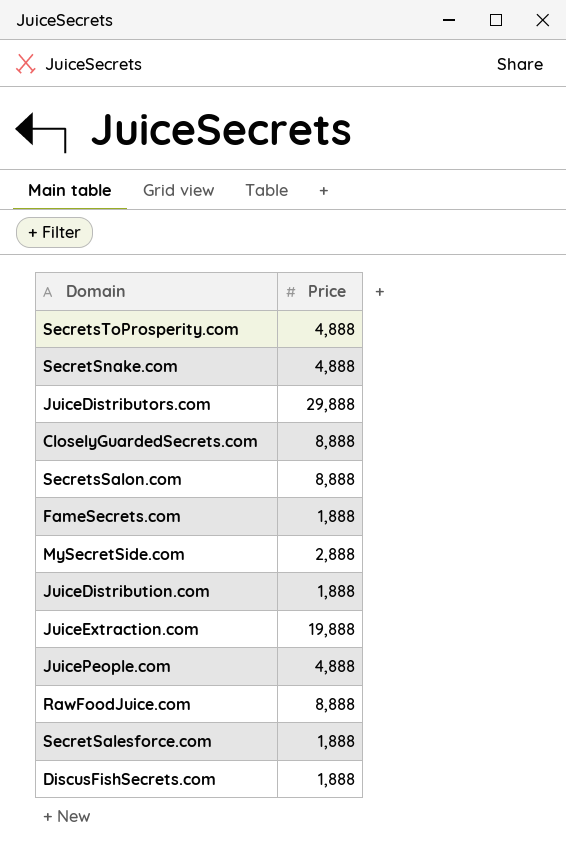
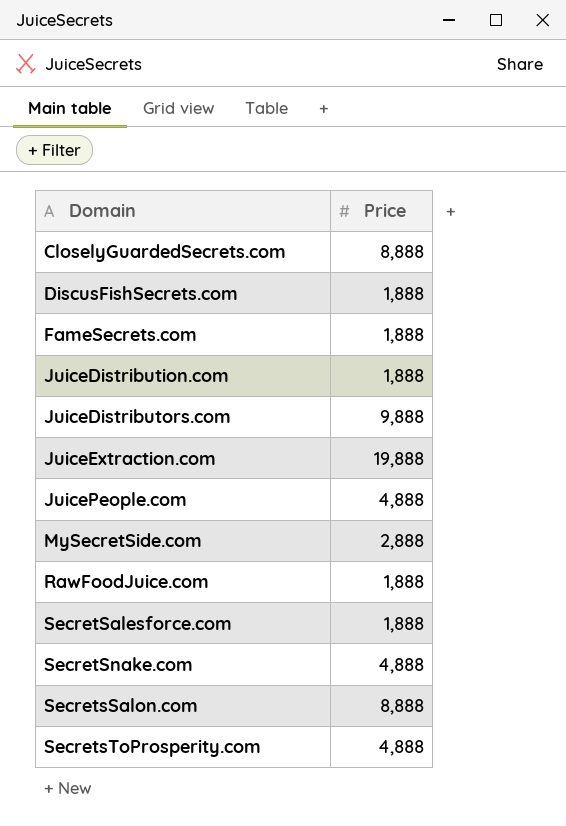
row order: none -> Domain ascending
JuiceDistributors.com | Price: 29,888 -> 9,888
RawFoodJuice.com | Price: 8,888 -> 1,888

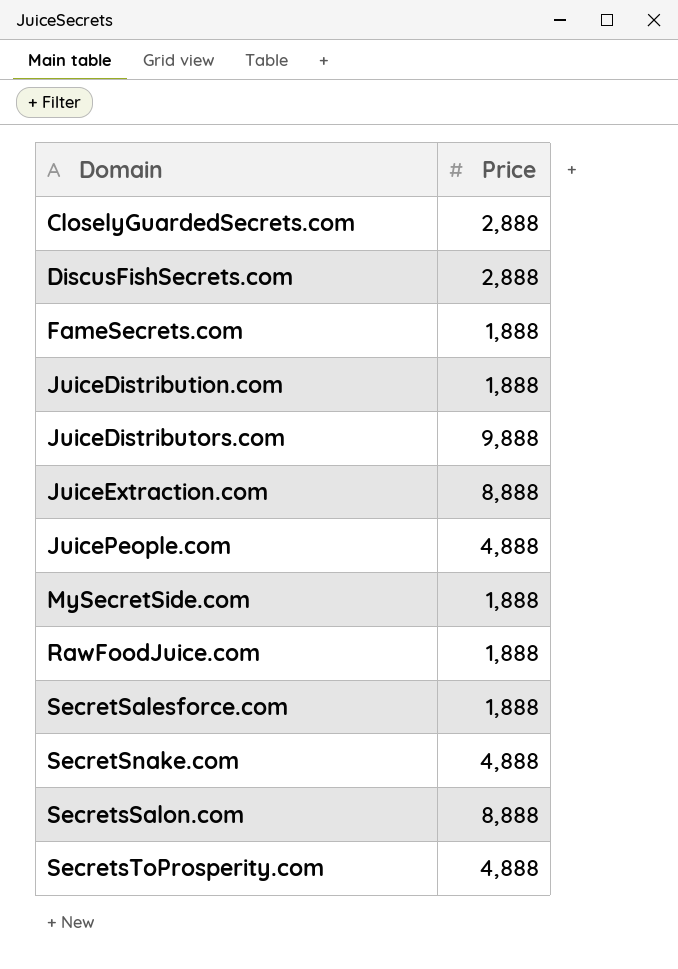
CloselyGuardedSecrets.com | Price: 8,888 -> 2,888
DiscusFishSecrets.com | Price: 1,888 -> 2,888
JuiceExtraction.com | Price: 19,888 -> 8,888
MySecretSide.com | Price: 2,888 -> 1,888

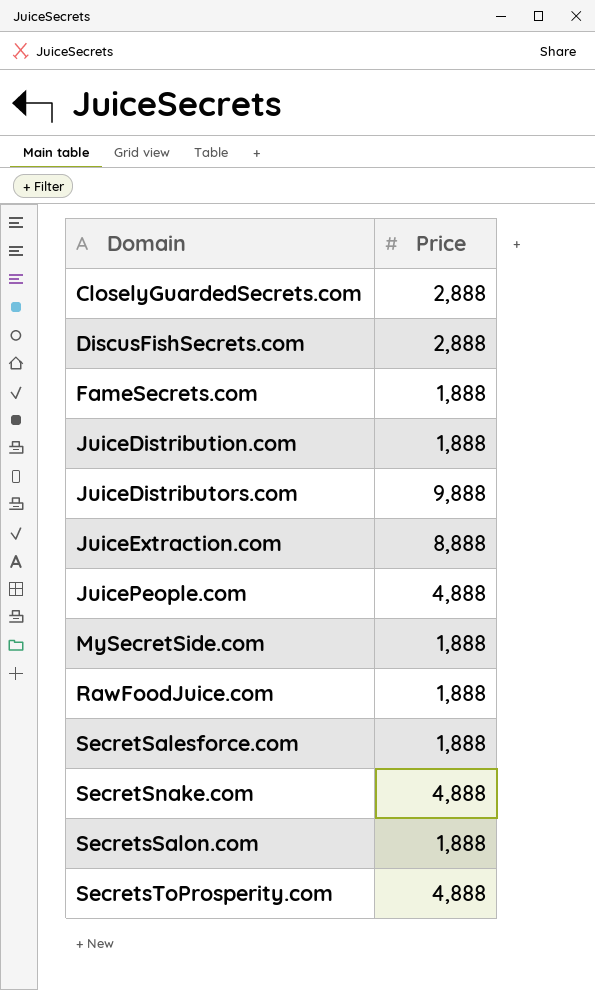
SecretsSalon.com | Price: 8,888 -> 1,888

